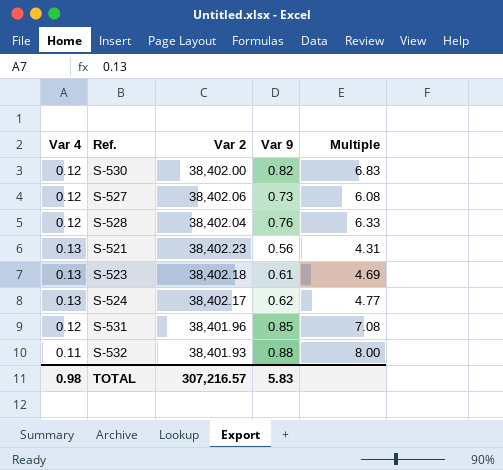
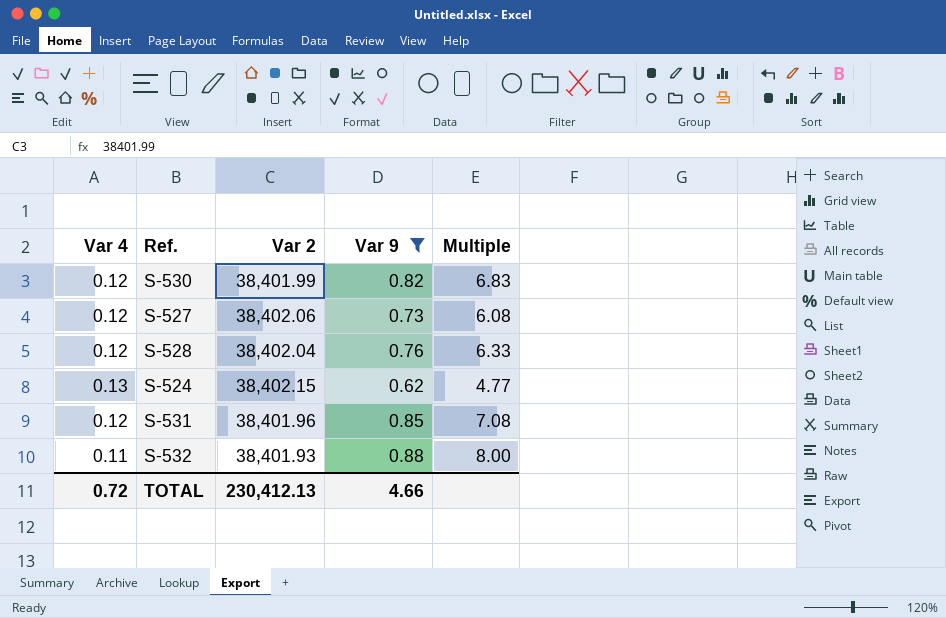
filter: none -> Var 9 >= 0.62
S-530 | Var 2: 38,402.00 -> 38,401.99
S-524 | Var 2: 38,402.17 -> 38,402.15
TOTAL | Var 4: 0.98 -> 0.72
TOTAL | Var 2: 307,216.57 -> 230,412.13
TOTAL | Var 9: 5.83 -> 4.66

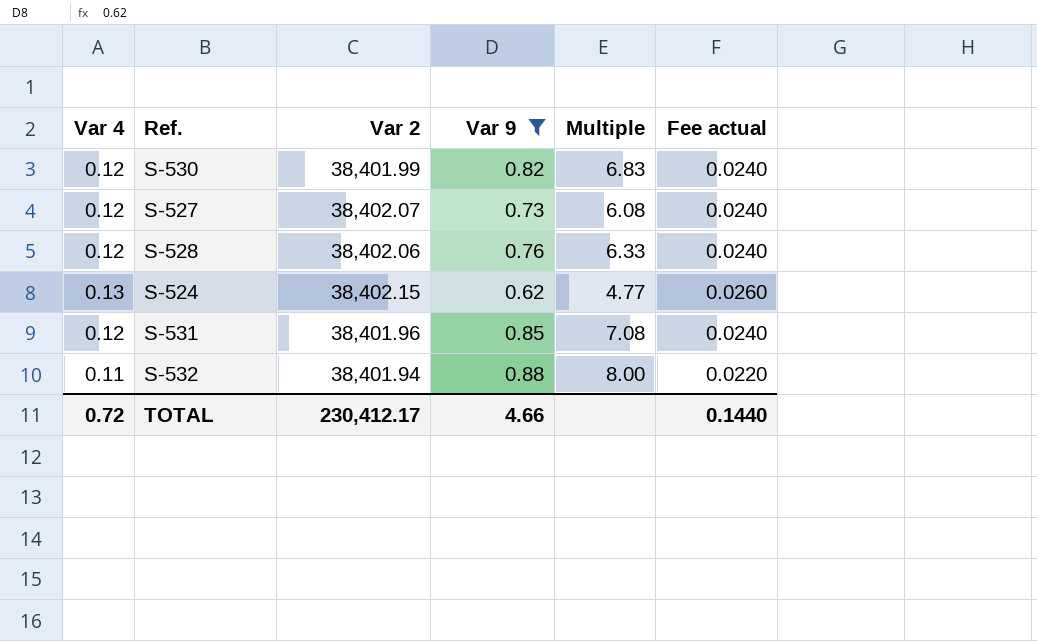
column Fee actual | formula: none -> [Var 4] * 0.2
S-527 | Var 2: 38,402.06 -> 38,402.07
S-528 | Var 2: 38,402.04 -> 38,402.06
S-532 | Var 2: 38,401.93 -> 38,401.94
TOTAL | Var 2: 230,412.13 -> 230,412.17

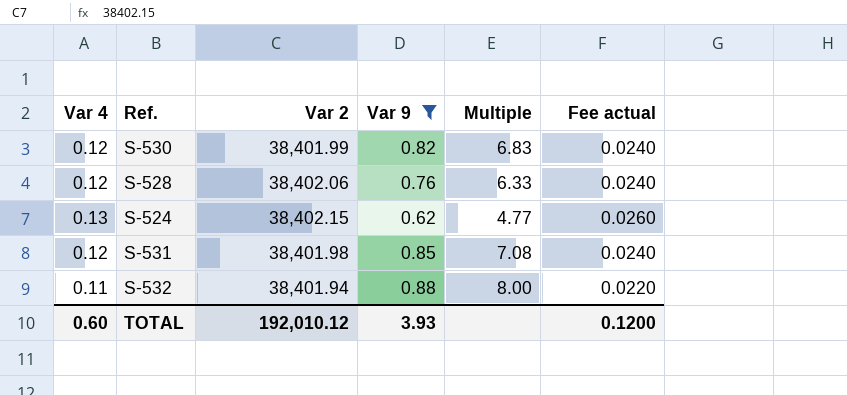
row S-527: 0.12 | 38,402.07 | 0.73 | 6.08 | 0.0240 -> none
S-531 | Var 2: 38,401.96 -> 38,401.98
TOTAL | Var 4: 0.72 -> 0.60
TOTAL | Var 2: 230,412.17 -> 192,010.12
TOTAL | Var 9: 4.66 -> 3.93
TOTAL | Fee actual: 0.1440 -> 0.1200

